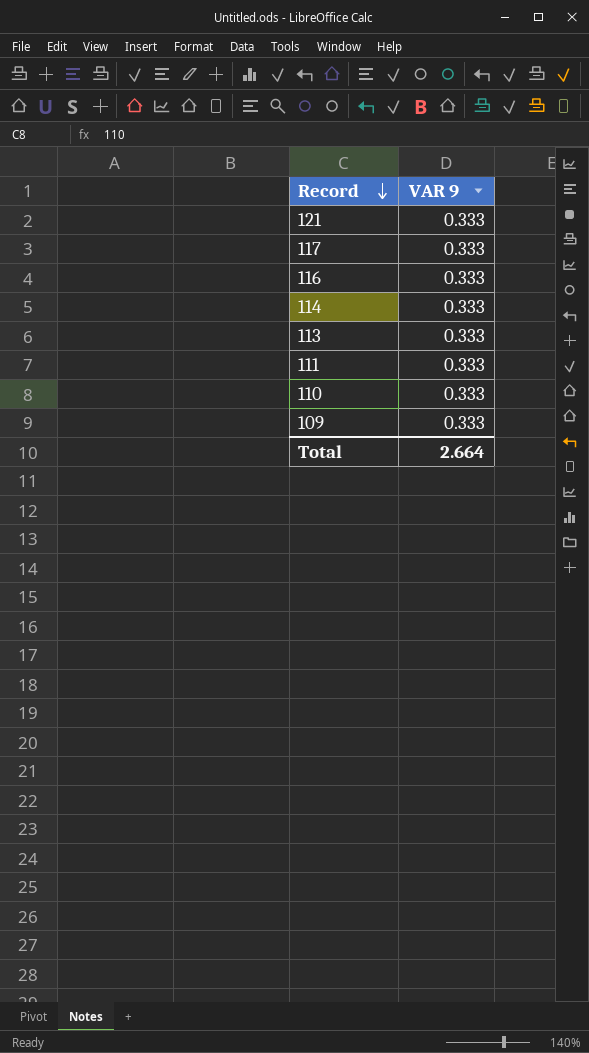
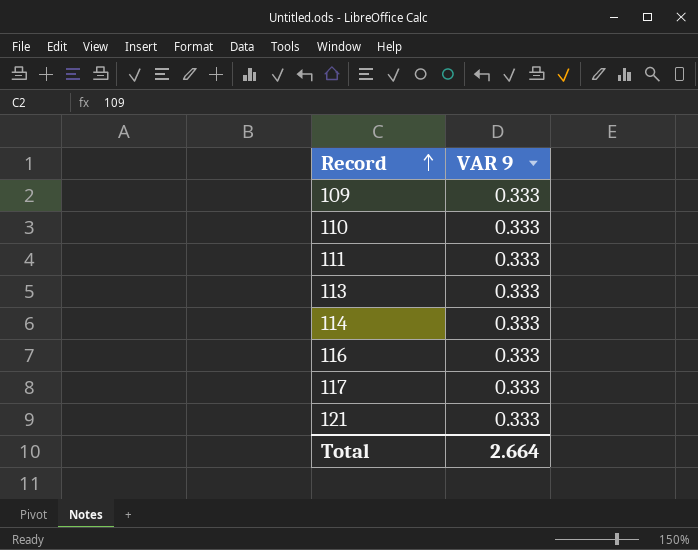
row order: Record descending -> Record ascending

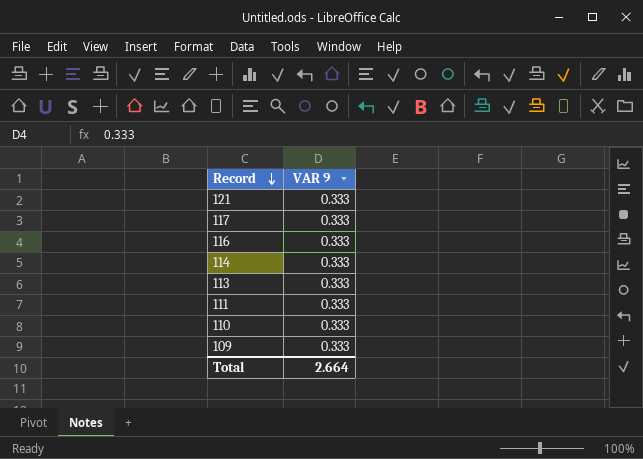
row order: Record ascending -> Record descending

